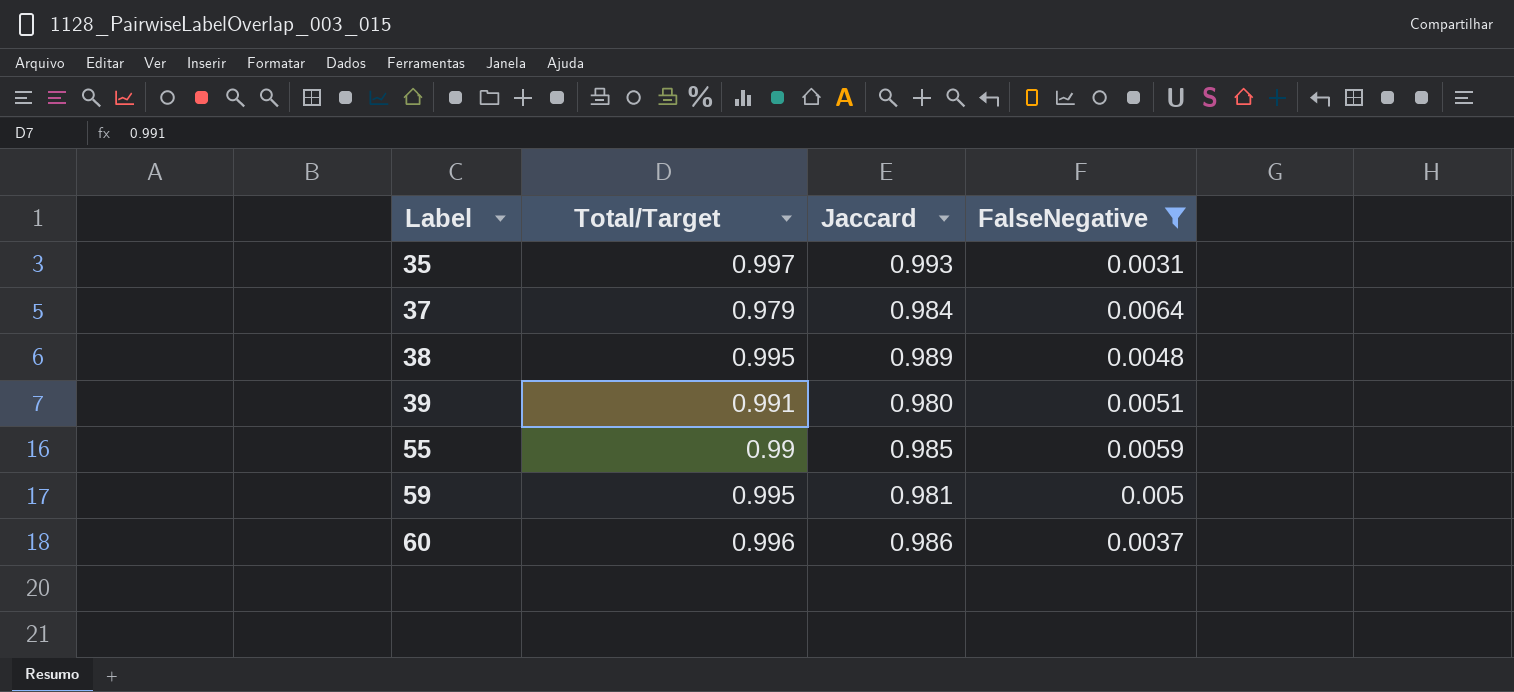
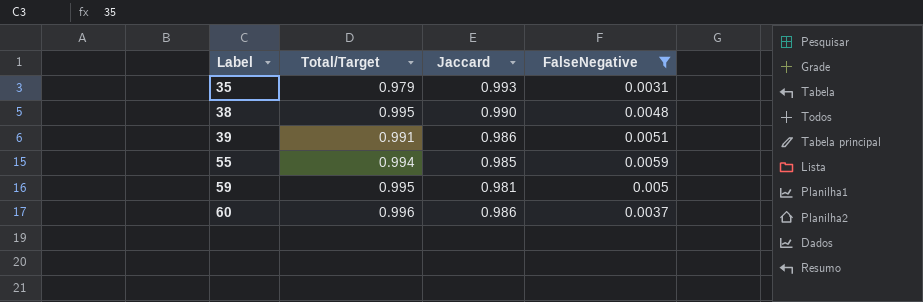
row 37: 0.979 | 0.984 | 0.0064 -> none
35 | Total/Target: 0.997 -> 0.979
38 | Jaccard: 0.989 -> 0.990
39 | Jaccard: 0.980 -> 0.986
55 | Total/Target: 0.99 -> 0.994

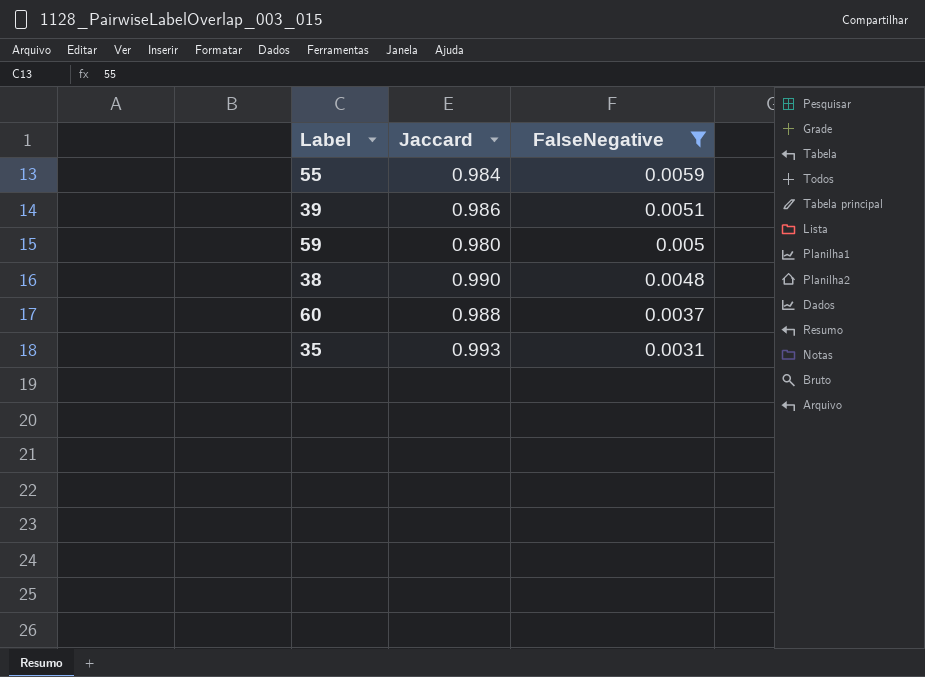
row order: Label ascending -> FalseNegative descending
column Total/Target | position: 2 -> none
55 | Jaccard: 0.985 -> 0.984
59 | Jaccard: 0.981 -> 0.980
60 | Jaccard: 0.986 -> 0.988

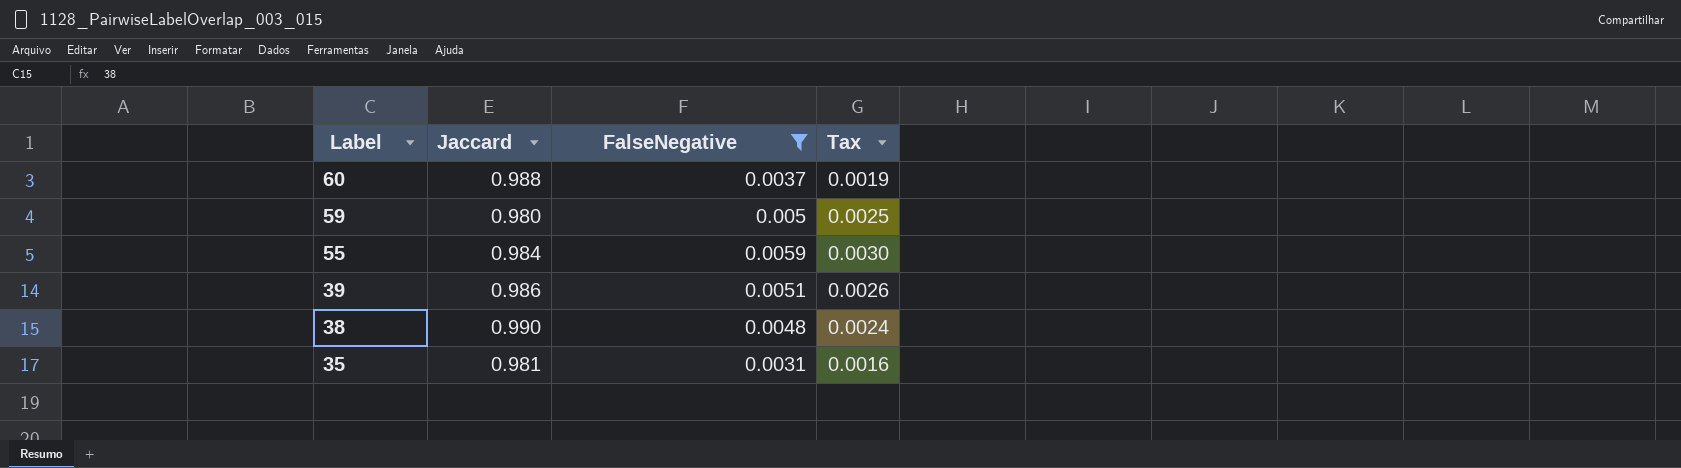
row order: FalseNegative descending -> Label descending
column Tax | formula: none -> [FalseNegative] * 0.5
35 | Jaccard: 0.993 -> 0.981

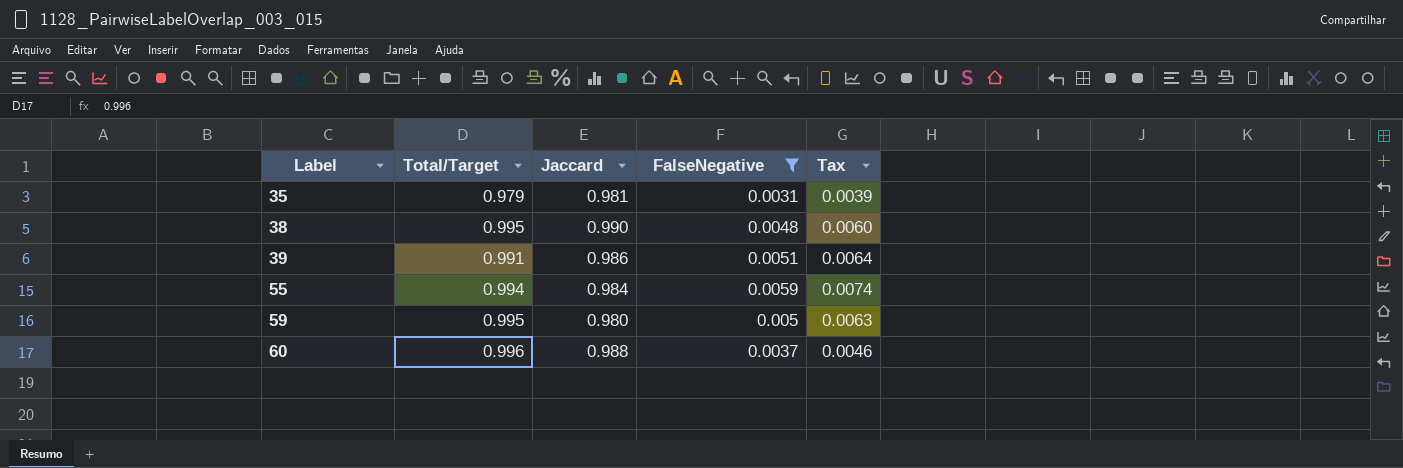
row order: Label descending -> Label ascending
column Total/Target | position: none -> 2
column Tax | formula: [FalseNegative] * 0.5 -> [FalseNegative] * 1.25

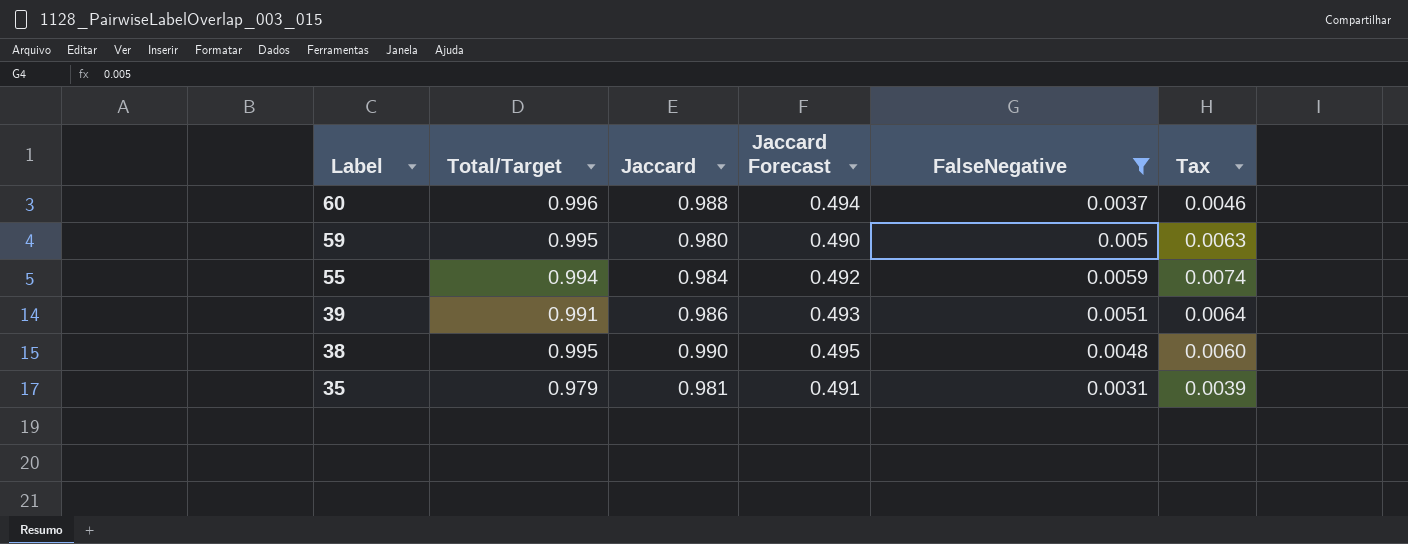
row order: Label ascending -> Label descending
column Jaccard Forecast | formula: none -> [Jaccard] * 0.5

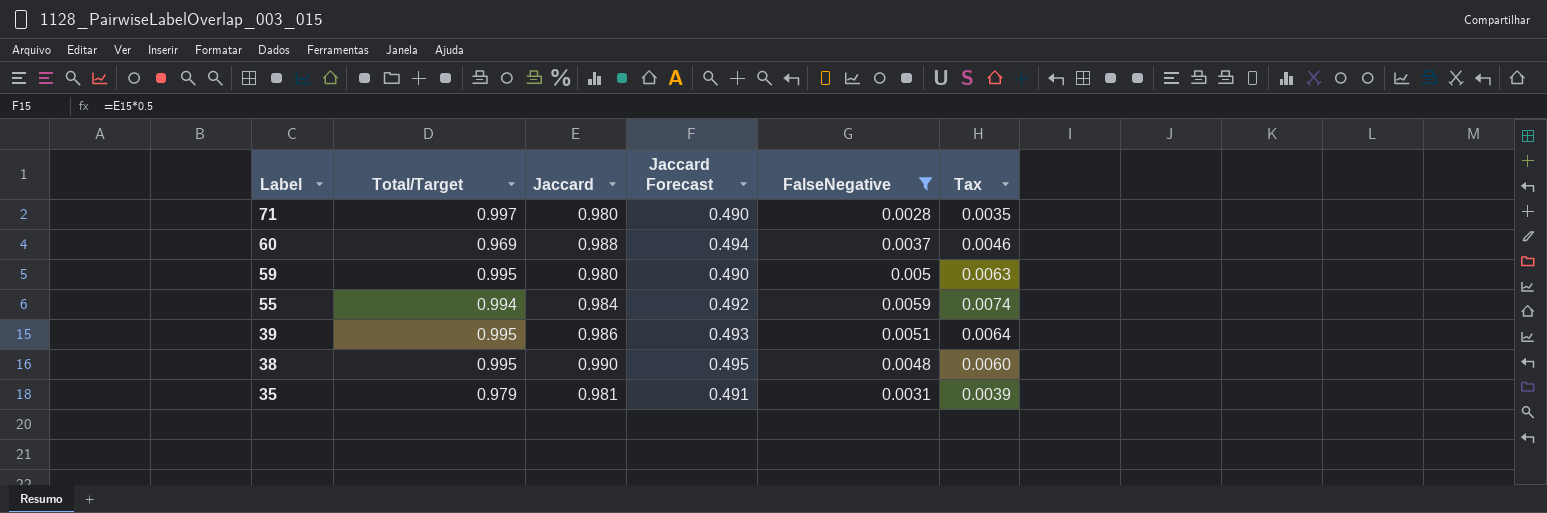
row 71: none -> 0.997 | 0.980 | 0.490 | 0.0028 | 0.0035
60 | Total/Target: 0.996 -> 0.969
39 | Total/Target: 0.991 -> 0.995

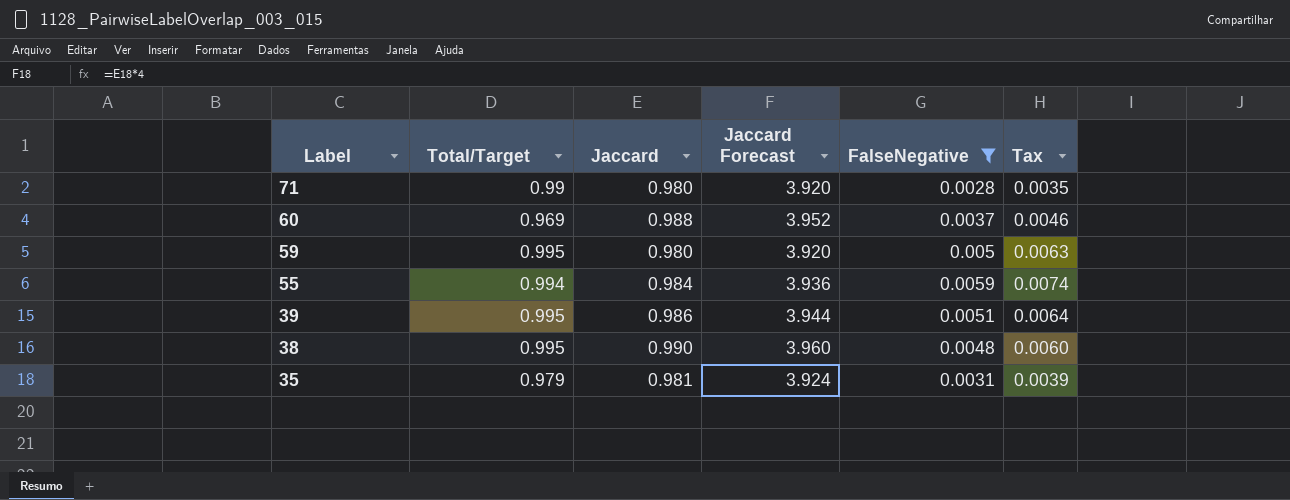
column Jaccard Forecast | formula: [Jaccard] * 0.5 -> [Jaccard] * 4
71 | Total/Target: 0.997 -> 0.99

